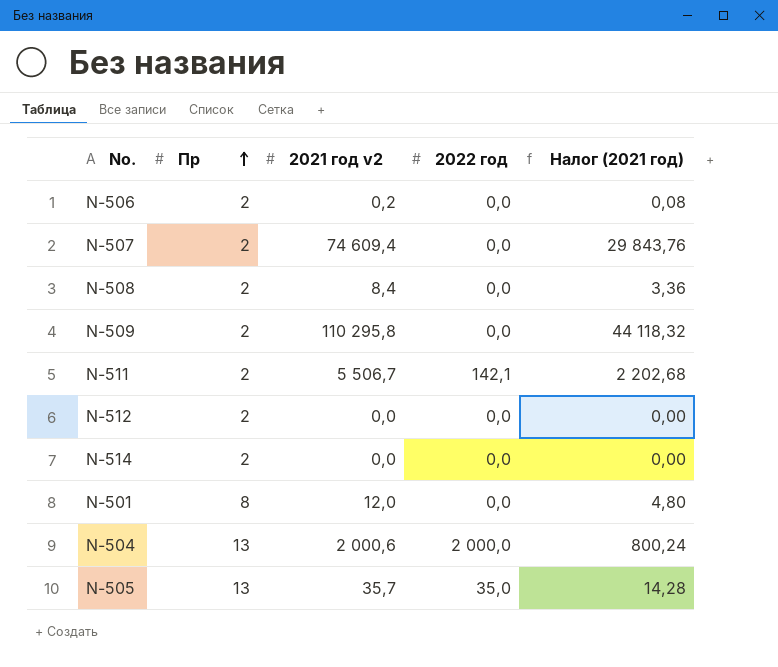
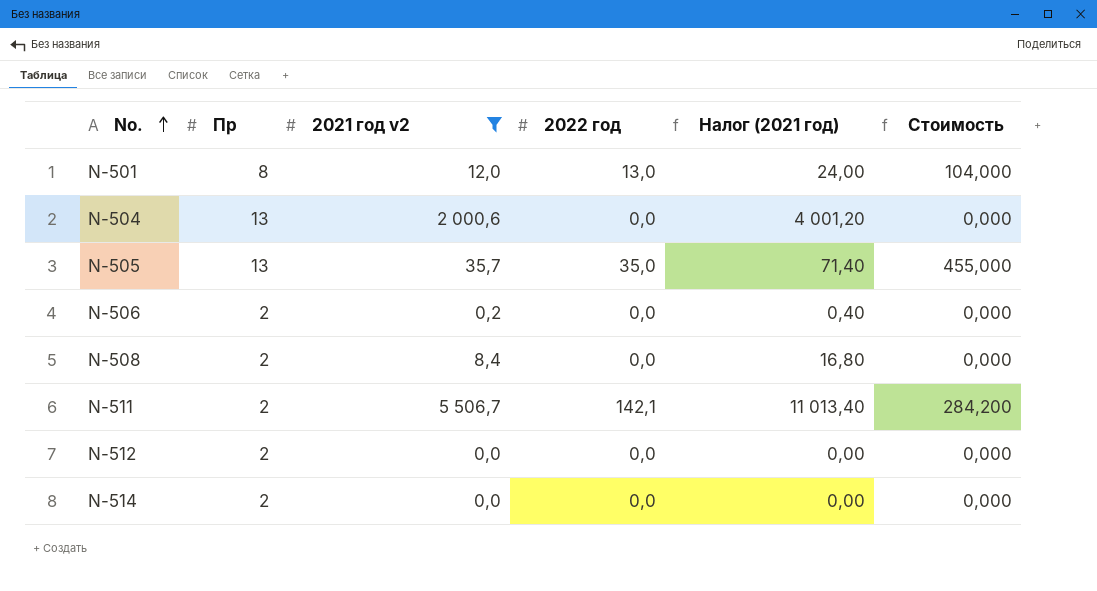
filter: none -> 2021 год v2 <= 5 506,7
row order: Пр ascending -> No. ascending
column Налог (2021 год) | formula: [2021 год v2] * 0,4 -> [2021 год v2] * 2
column Стоимость | formula: none -> [Пр] * [2022 год]
N-501 | 2022 год: 0,0 -> 13,0
N-504 | 2022 год: 2 000,0 -> 0,0

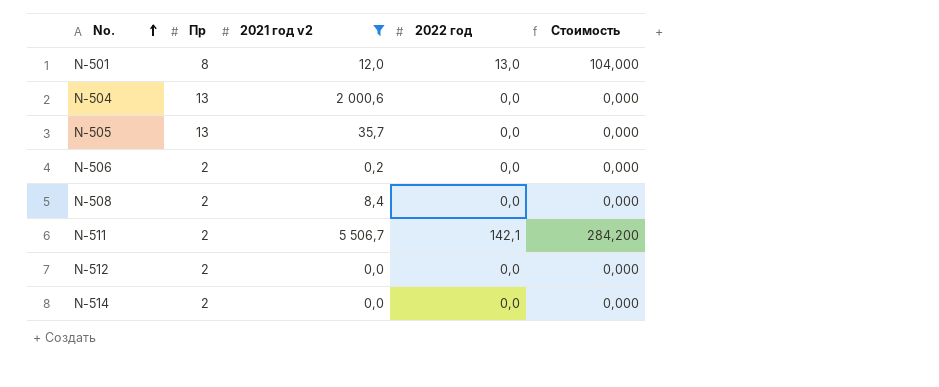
column Налог (2021 год) | formula: [2021 год v2] * 2 -> none
N-505 | 2022 год: 35,0 -> 0,0
N-505 | Стоимость: 455,000 -> 0,000

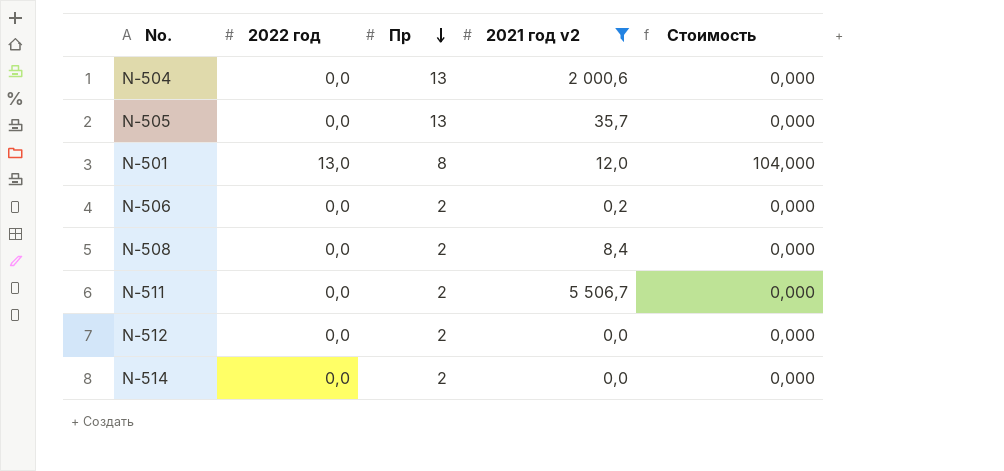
row order: No. ascending -> Пр descending
column 2022 год | position: 4 -> 2
N-511 | 2022 год: 142,1 -> 0,0
N-511 | Стоимость: 284,200 -> 0,000

